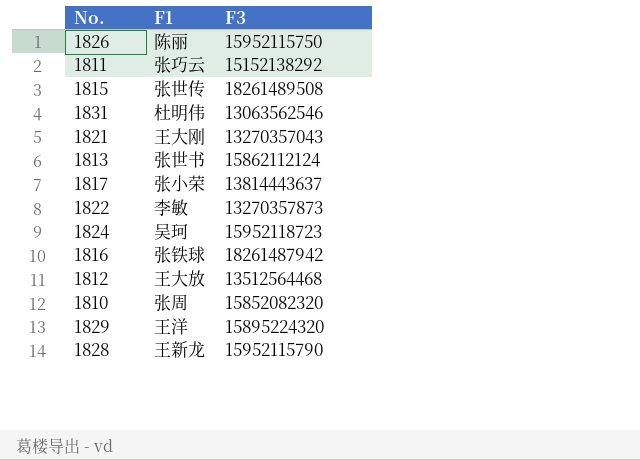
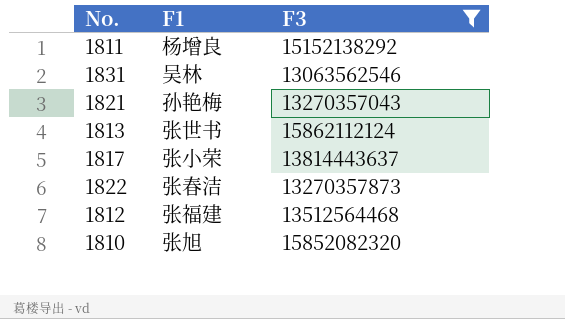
filter: none -> F3 <= 15862112124
1811 | F1: 张巧云 -> 杨增良
1831 | F1: 杜明伟 -> 吴林
1821 | F1: 王大刚 -> 孙艳梅
1822 | F1: 李敏 -> 张春洁
1812 | F1: 王大放 -> 张福建
1810 | F1: 张周 -> 张旭

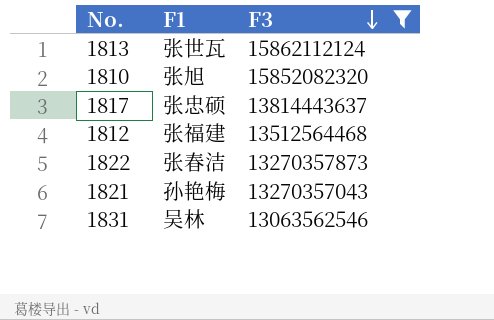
row order: none -> F3 descending
row 1811: 杨增良 | 15152138292 -> none
1813 | F1: 张世书 -> 张世瓦
1817 | F1: 张小荣 -> 张忠硕

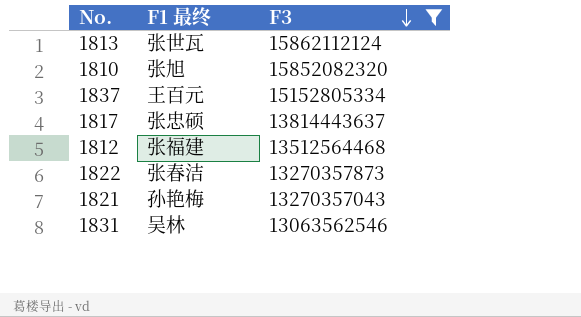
column name: F1 -> F1 最终
row 1837: none -> 王百元 | 15152805334

